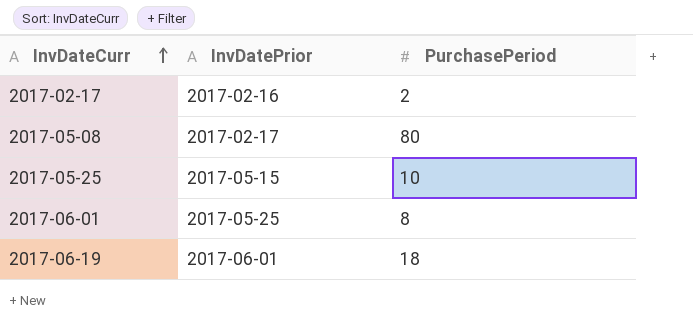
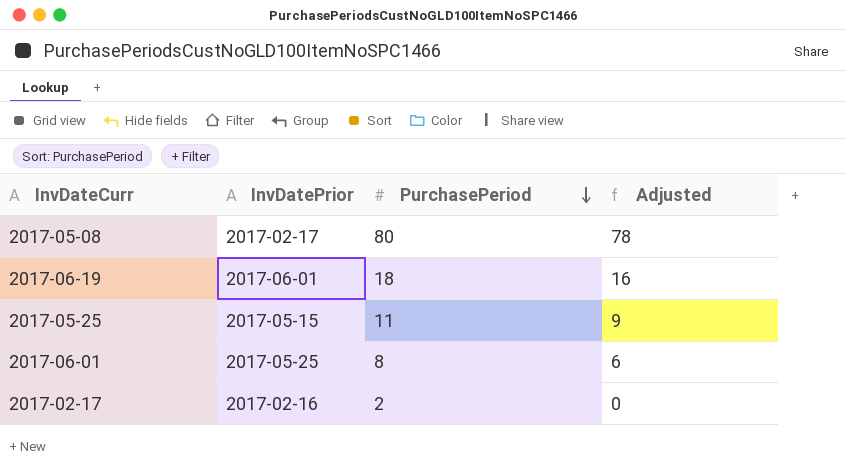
row order: InvDateCurr ascending -> PurchasePeriod descending
column Adjusted | formula: none -> [PurchasePeriod] - 2
2017-05-25 | PurchasePeriod: 10 -> 11

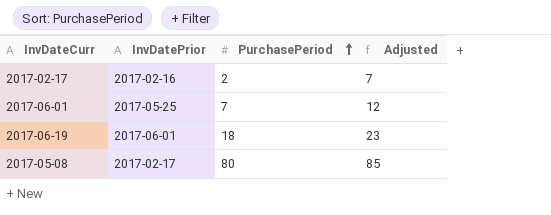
row order: PurchasePeriod descending -> PurchasePeriod ascending
column Adjusted | formula: [PurchasePeriod] - 2 -> [PurchasePeriod] + 5
row 2017-05-25: 2017-05-15 | 11 | 9 -> none
2017-06-01 | PurchasePeriod: 8 -> 7

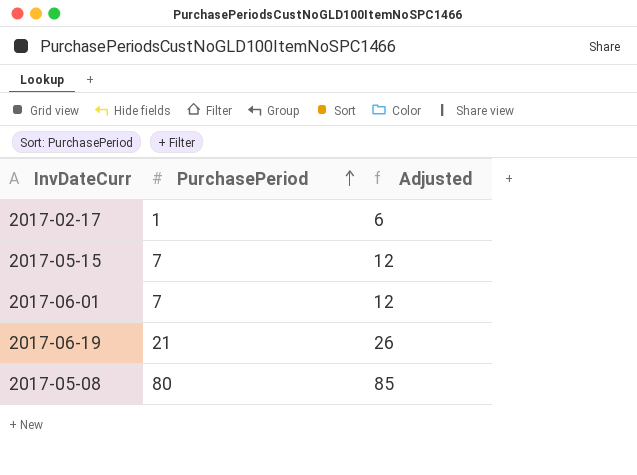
column InvDatePrior | position: 2 -> none
2017-02-17 | PurchasePeriod: 2 -> 1
2017-02-17 | Adjusted: 7 -> 6
row 2017-05-15: none -> 7 | 12
2017-06-19 | PurchasePeriod: 18 -> 21
2017-06-19 | Adjusted: 23 -> 26

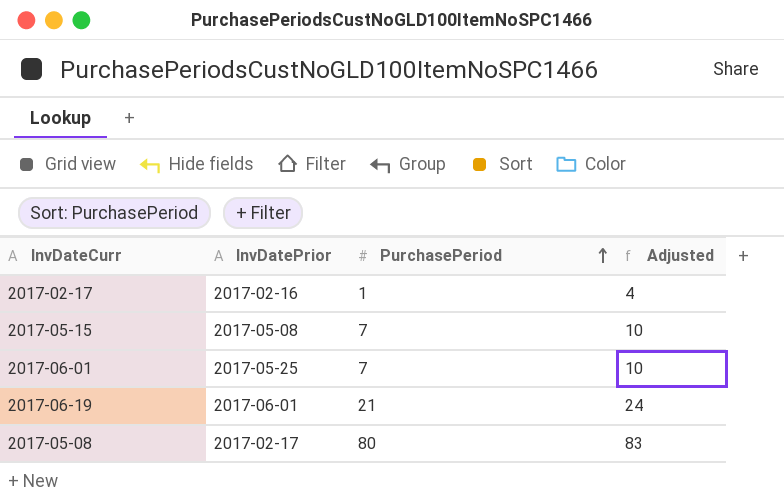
column InvDatePrior | position: none -> 2
column Adjusted | formula: [PurchasePeriod] + 5 -> [PurchasePeriod] + 3

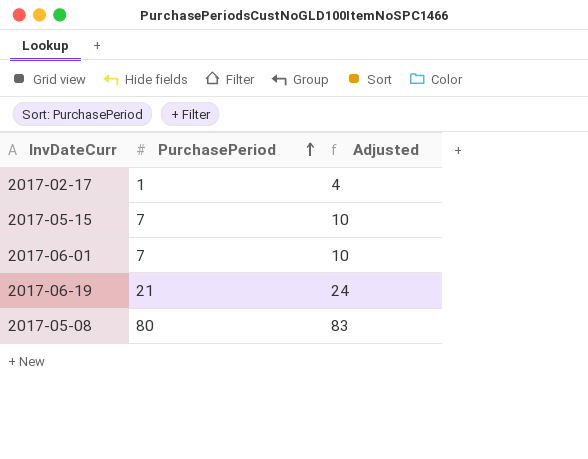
column InvDatePrior | position: 2 -> none

